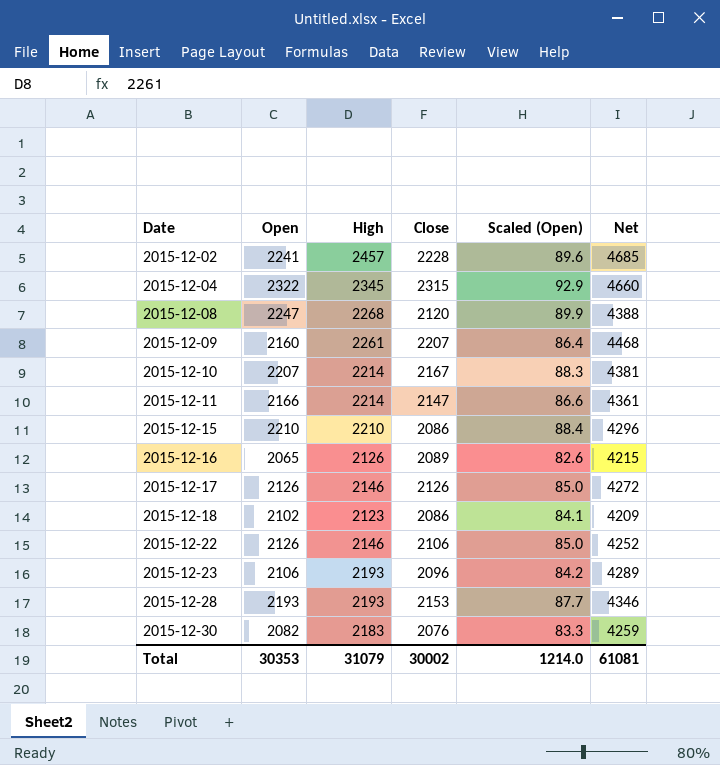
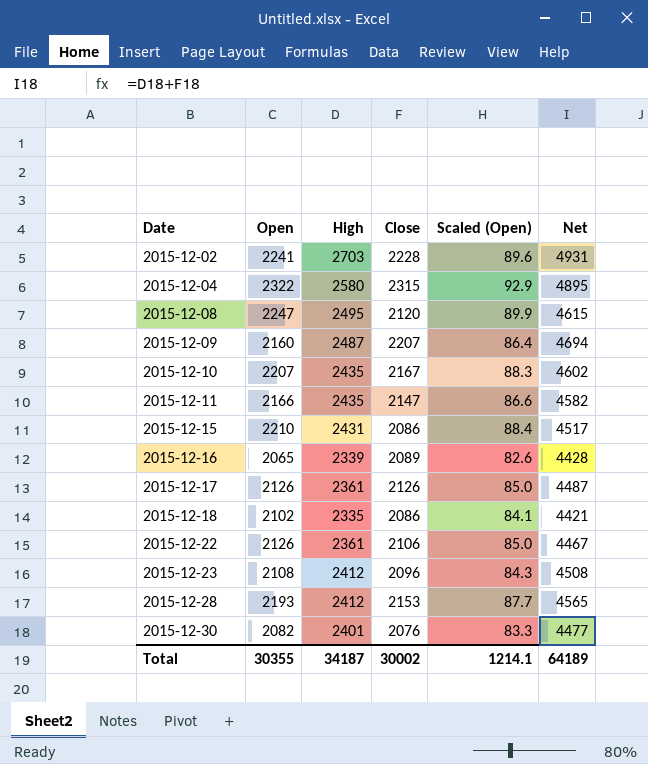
2015-12-02 | High: 2457 -> 2703
2015-12-02 | Net: 4685 -> 4931
2015-12-04 | High: 2345 -> 2580
2015-12-04 | Net: 4660 -> 4895
2015-12-08 | High: 2268 -> 2495
2015-12-08 | Net: 4388 -> 4615
2015-12-09 | High: 2261 -> 2487
2015-12-09 | Net: 4468 -> 4694
2015-12-10 | High: 2214 -> 2435
2015-12-10 | Net: 4381 -> 4602
2015-12-11 | High: 2214 -> 2435
2015-12-11 | Net: 4361 -> 4582
2015-12-15 | High: 2210 -> 2431
2015-12-15 | Net: 4296 -> 4517
2015-12-16 | High: 2126 -> 2339
2015-12-16 | Net: 4215 -> 4428
2015-12-17 | High: 2146 -> 2361
2015-12-17 | Net: 4272 -> 4487
2015-12-18 | High: 2123 -> 2335
2015-12-18 | Net: 4209 -> 4421
2015-12-22 | High: 2146 -> 2361
2015-12-22 | Net: 4252 -> 4467
2015-12-23 | Open: 2106 -> 2108
2015-12-23 | High: 2193 -> 2412
2015-12-23 | Scaled (Open): 84.2 -> 84.3
2015-12-23 | Net: 4289 -> 4508
2015-12-28 | High: 2193 -> 2412
2015-12-28 | Net: 4346 -> 4565
2015-12-30 | High: 2183 -> 2401
2015-12-30 | Net: 4259 -> 4477
Total | Open: 30353 -> 30355
Total | High: 31079 -> 34187
Total | Scaled (Open): 1214.0 -> 1214.1
Total | Net: 61081 -> 64189

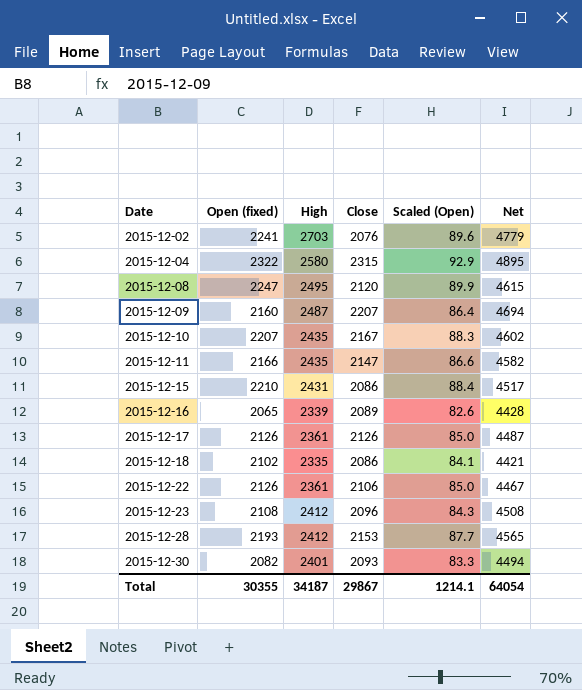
column name: Open -> Open (fixed)
2015-12-02 | Close: 2228 -> 2076
2015-12-02 | Net: 4931 -> 4779
2015-12-30 | Close: 2076 -> 2093
2015-12-30 | Net: 4477 -> 4494
Total | Close: 30002 -> 29867
Total | Net: 64189 -> 64054

